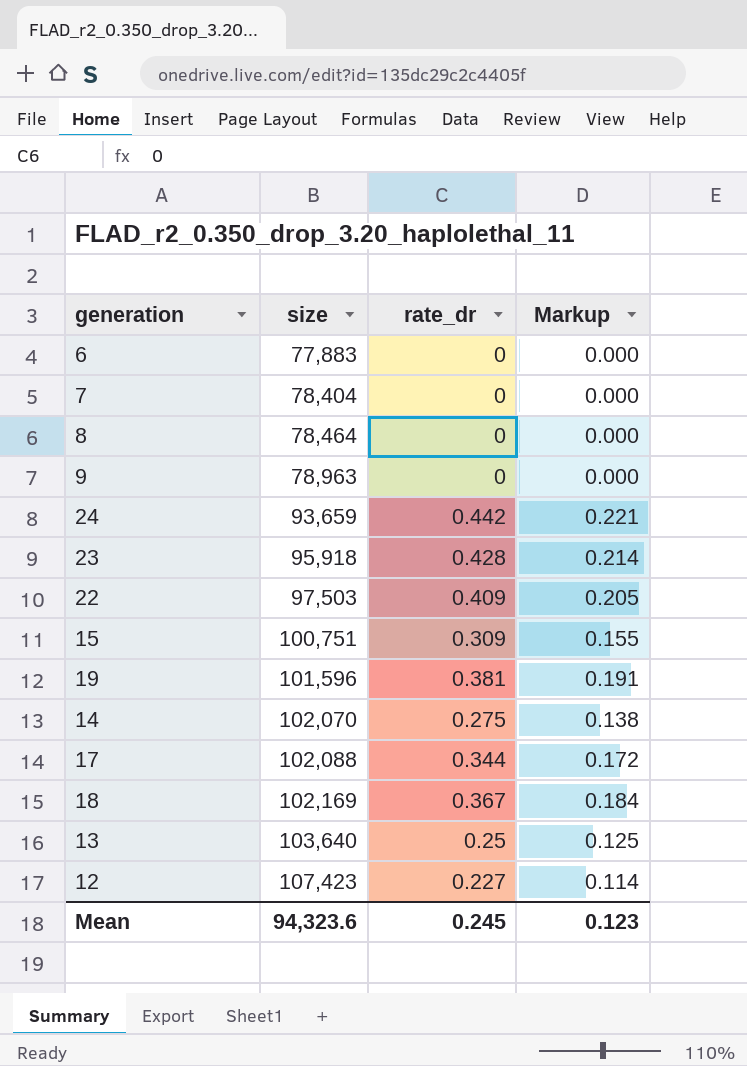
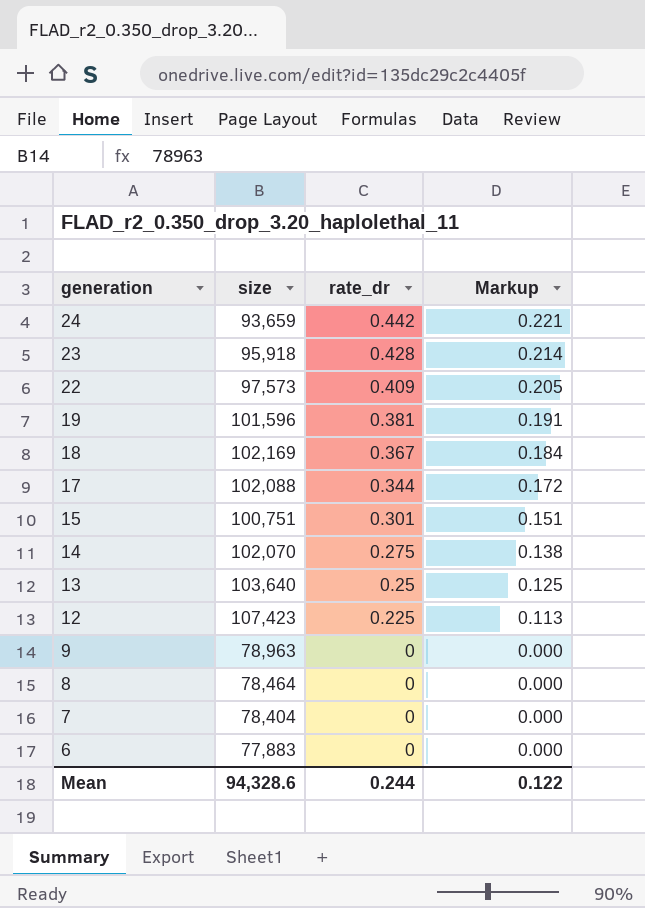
row order: size ascending -> generation descending
22 | size: 97,503 -> 97,573
15 | rate_dr: 0.309 -> 0.301
15 | Markup: 0.155 -> 0.151
12 | rate_dr: 0.227 -> 0.225
12 | Markup: 0.114 -> 0.113
Mean | size: 94,323.6 -> 94,328.6
Mean | rate_dr: 0.245 -> 0.244
Mean | Markup: 0.123 -> 0.122

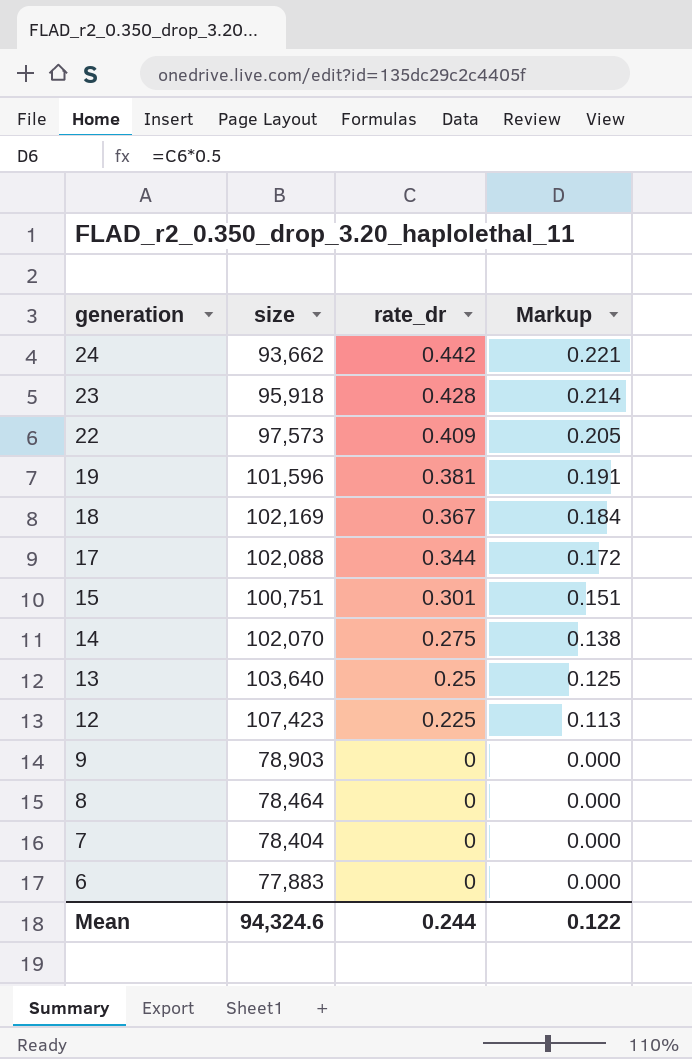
24 | size: 93,659 -> 93,662
9 | size: 78,963 -> 78,903
Mean | size: 94,328.6 -> 94,324.6

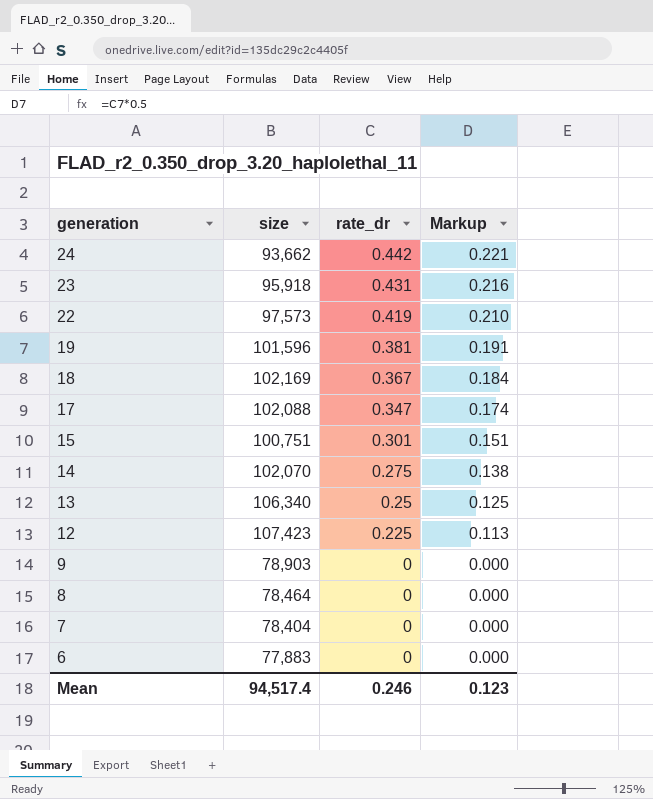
23 | rate_dr: 0.428 -> 0.431
23 | Markup: 0.214 -> 0.216
22 | rate_dr: 0.409 -> 0.419
22 | Markup: 0.205 -> 0.210
17 | rate_dr: 0.344 -> 0.347
17 | Markup: 0.172 -> 0.174
13 | size: 103,640 -> 106,340
Mean | size: 94,324.6 -> 94,517.4
Mean | rate_dr: 0.244 -> 0.246
Mean | Markup: 0.122 -> 0.123

